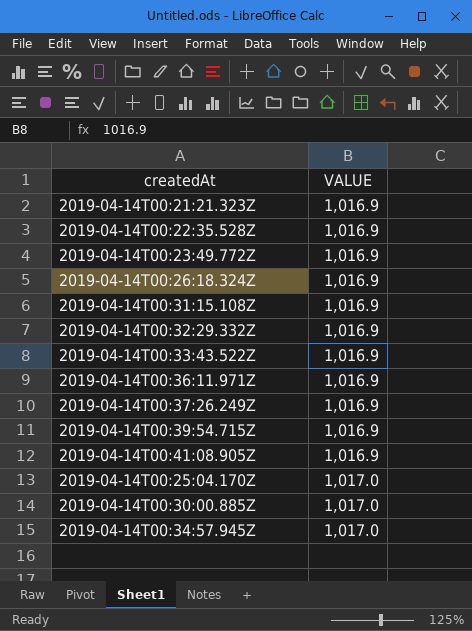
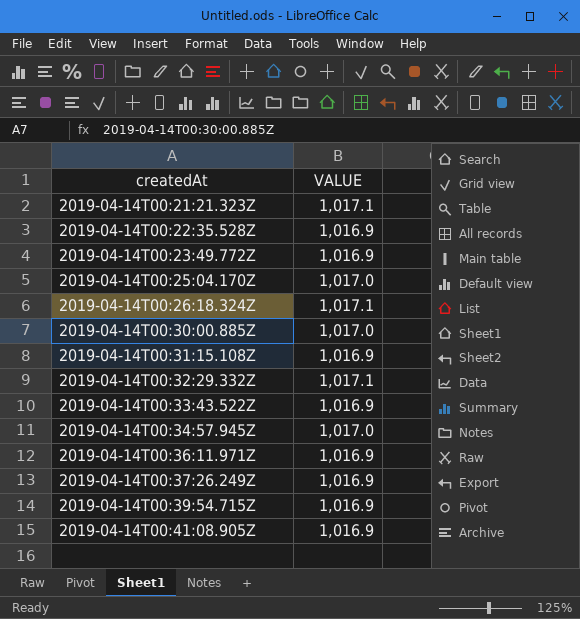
row order: VALUE ascending -> createdAt ascending
2019-04-14T00:21:21.323Z | VALUE: 1,016.9 -> 1,017.1
2019-04-14T00:26:18.324Z | VALUE: 1,016.9 -> 1,017.1
2019-04-14T00:32:29.332Z | VALUE: 1,016.9 -> 1,017.1

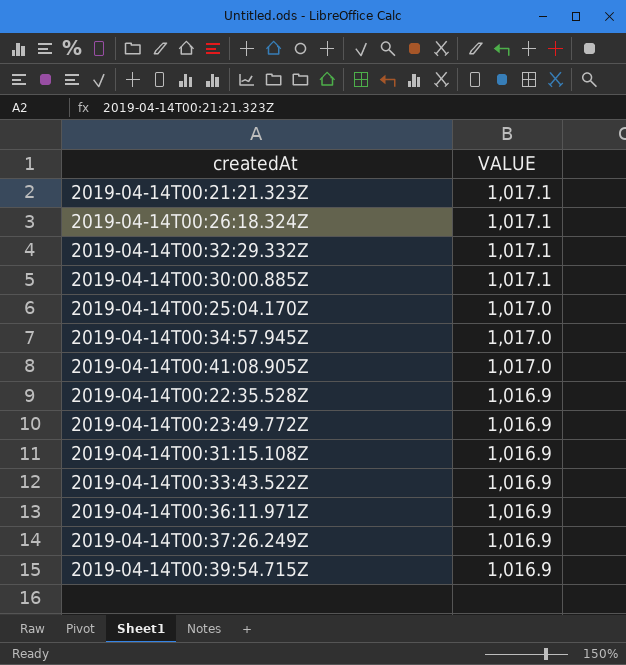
row order: createdAt ascending -> VALUE descending
2019-04-14T00:30:00.885Z | VALUE: 1,017.0 -> 1,017.1
2019-04-14T00:41:08.905Z | VALUE: 1,016.9 -> 1,017.0

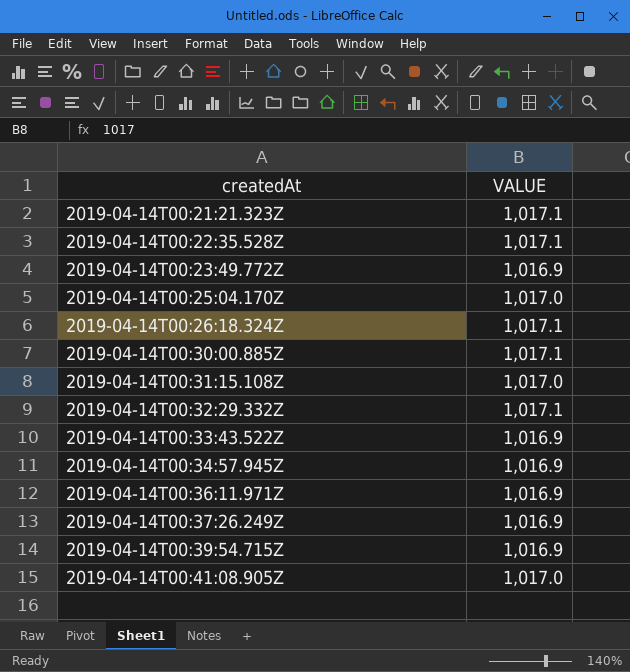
row order: VALUE descending -> createdAt ascending
2019-04-14T00:22:35.528Z | VALUE: 1,016.9 -> 1,017.1
2019-04-14T00:31:15.108Z | VALUE: 1,016.9 -> 1,017.0
2019-04-14T00:34:57.945Z | VALUE: 1,017.0 -> 1,016.9

